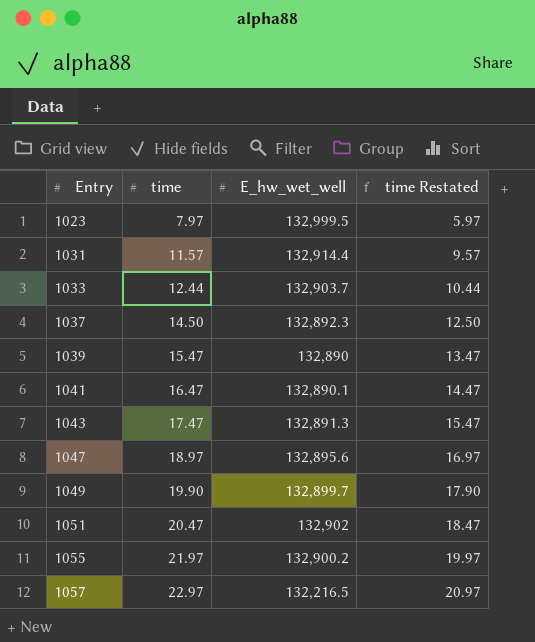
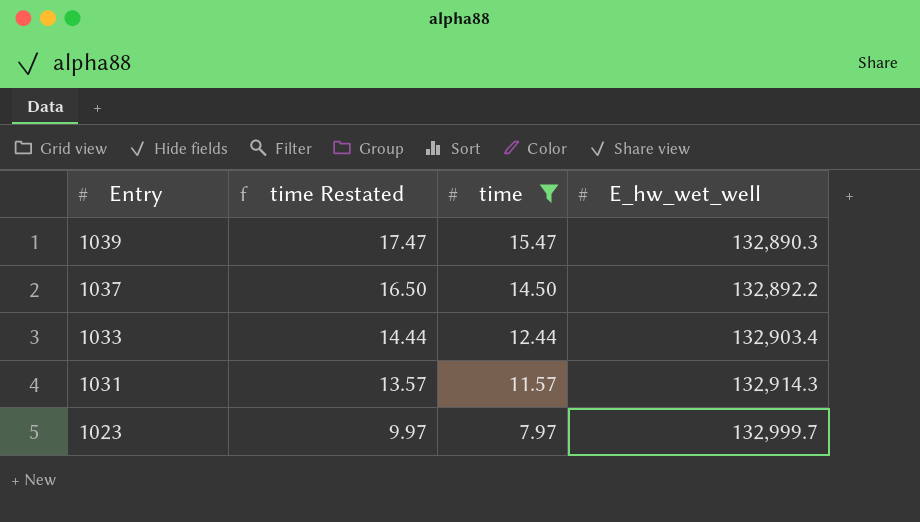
filter: none -> time <= 15.47
row order: Entry ascending -> Entry descending
column time Restated | formula: [time] - 2 -> [time] + 2
column time Restated | position: 4 -> 2
1039 | E_hw_wet_well: 132,890 -> 132,890.3
1037 | E_hw_wet_well: 132,892.3 -> 132,892.2
1033 | E_hw_wet_well: 132,903.7 -> 132,903.4
1031 | E_hw_wet_well: 132,914.4 -> 132,914.3
1023 | E_hw_wet_well: 132,999.5 -> 132,999.7

